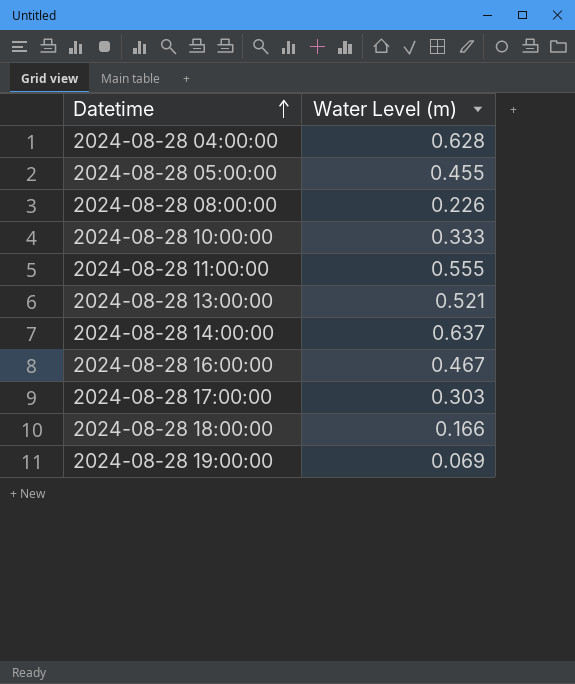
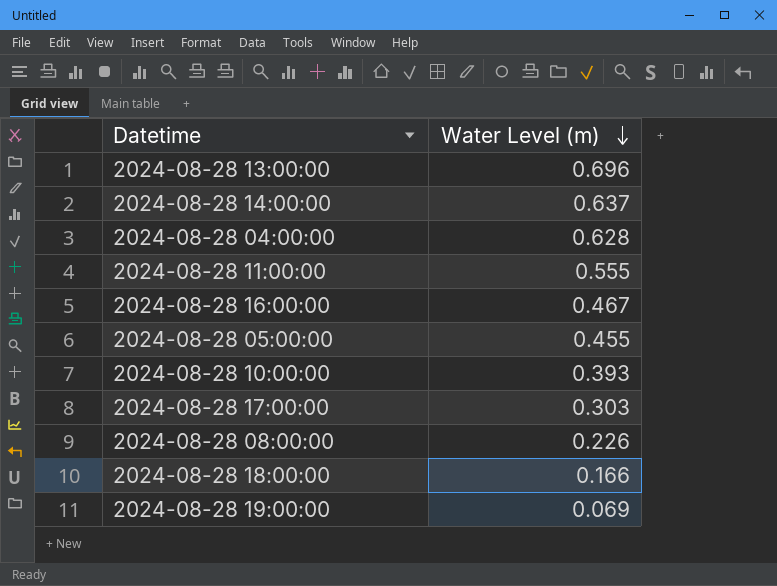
row order: Datetime ascending -> Water Level (m) descending
2024-08-28 13:00:00 | Water Level (m): 0.521 -> 0.696
2024-08-28 10:00:00 | Water Level (m): 0.333 -> 0.393

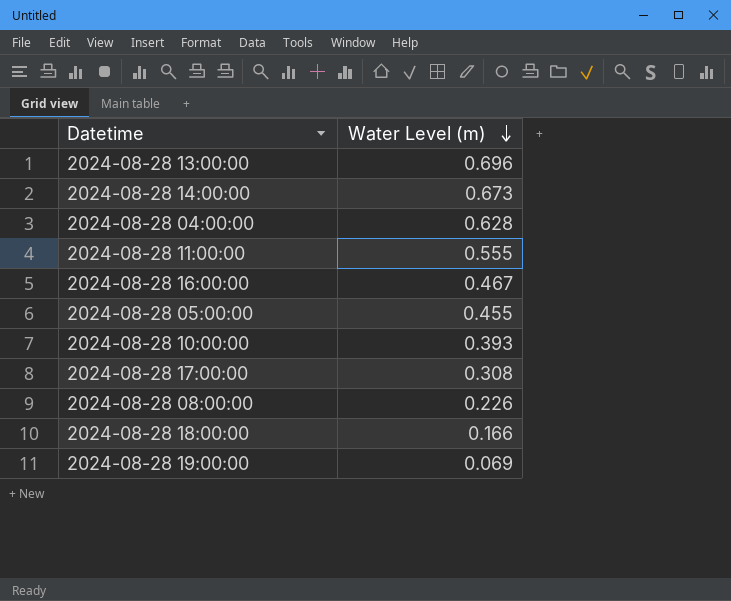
2024-08-28 14:00:00 | Water Level (m): 0.637 -> 0.673
2024-08-28 17:00:00 | Water Level (m): 0.303 -> 0.308

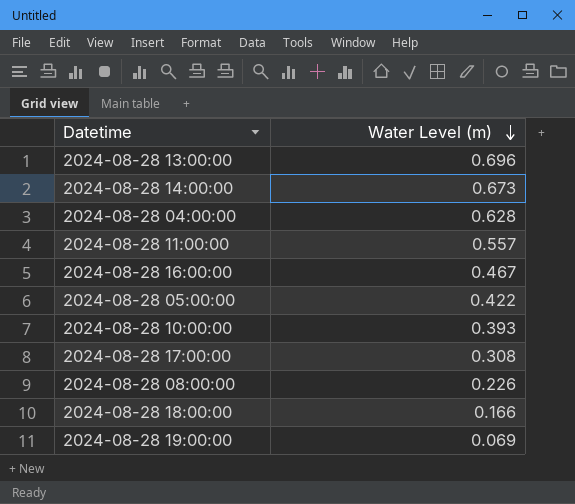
2024-08-28 11:00:00 | Water Level (m): 0.555 -> 0.557
2024-08-28 05:00:00 | Water Level (m): 0.455 -> 0.422

